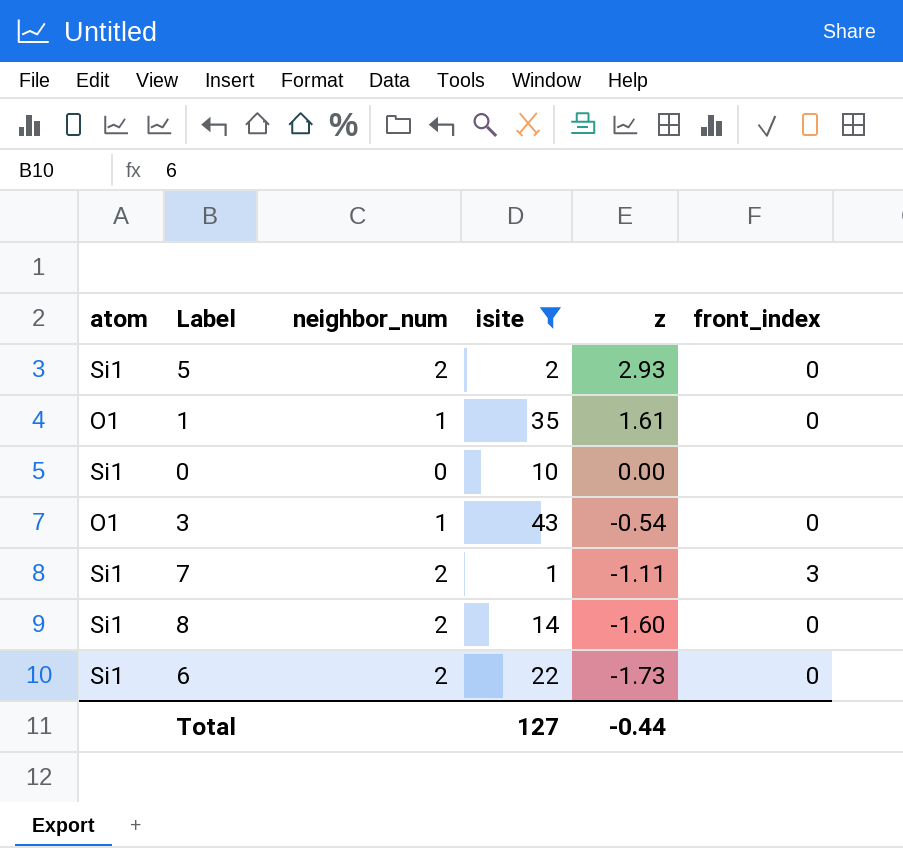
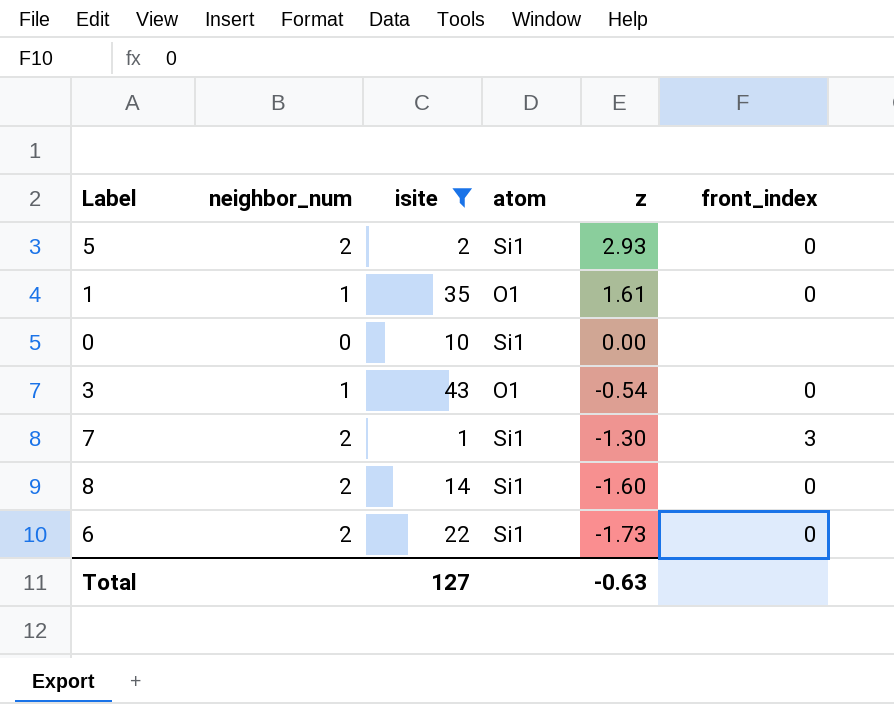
column atom | position: 1 -> 4
7 | z: -1.11 -> -1.30
Total | z: -0.44 -> -0.63

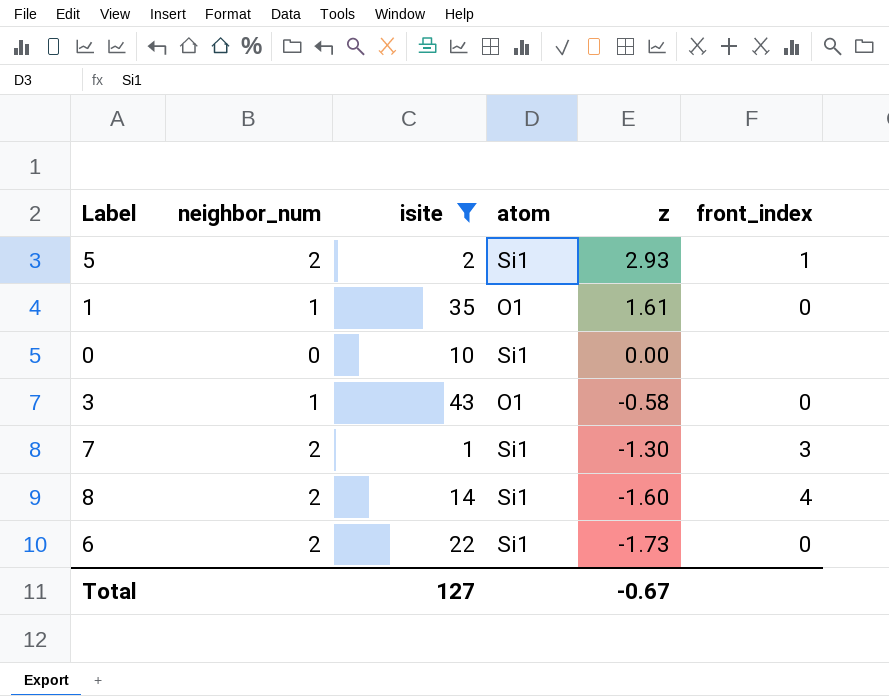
5 | front_index: 0 -> 1
3 | z: -0.54 -> -0.58
8 | front_index: 0 -> 4
Total | z: -0.63 -> -0.67

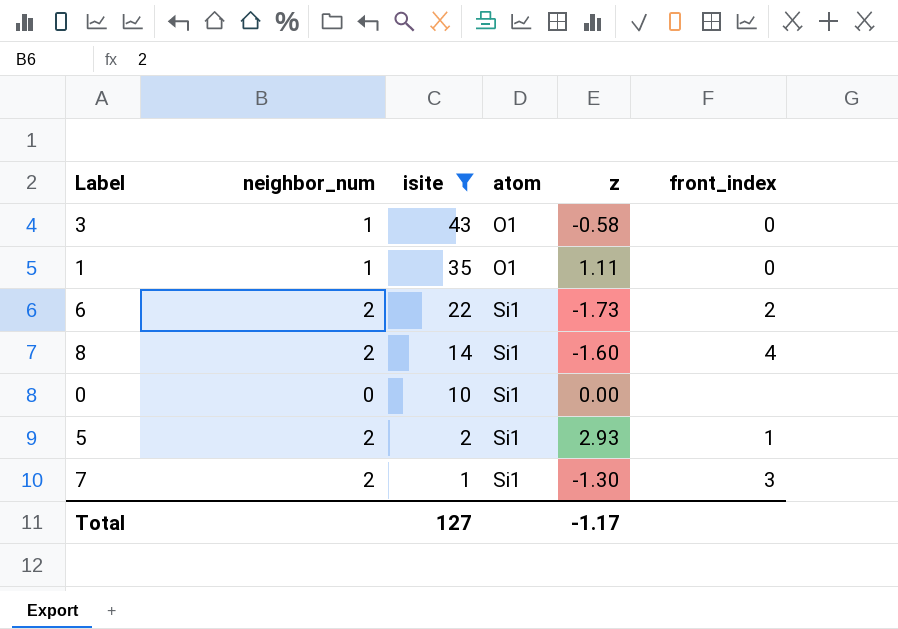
row order: z descending -> isite descending
1 | z: 1.61 -> 1.11
6 | front_index: 0 -> 2
Total | z: -0.67 -> -1.17

